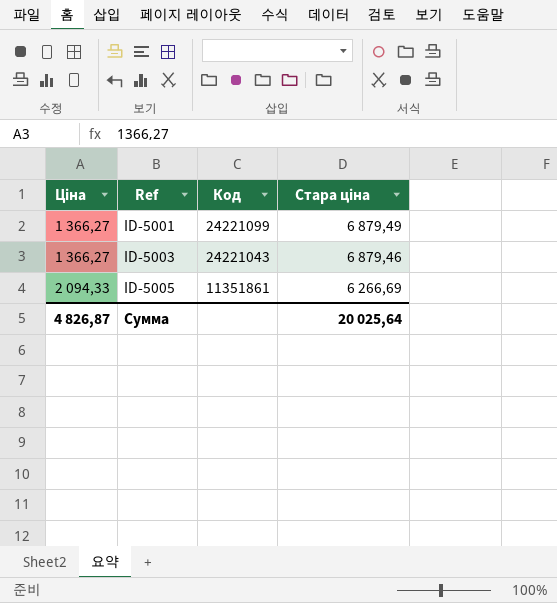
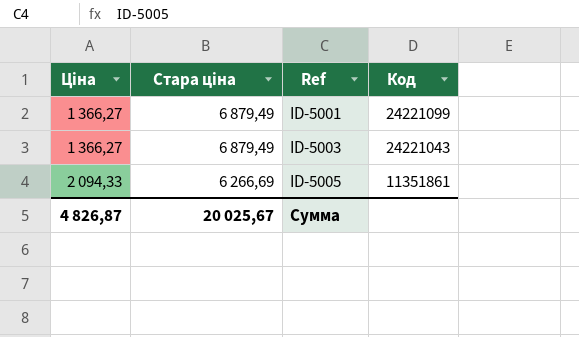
column Стара ціна | position: 4 -> 2
ID-5003 | Стара ціна: 6 879,46 -> 6 879,49
Сумма | Стара ціна: 20 025,64 -> 20 025,67

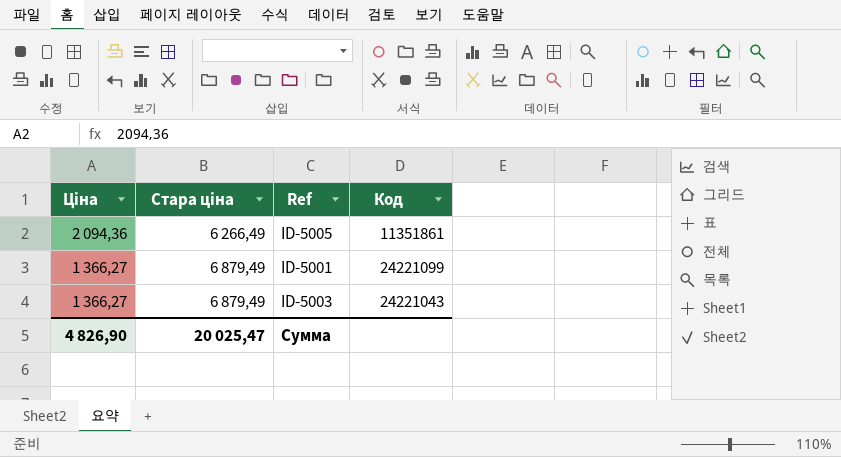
row order: Ціна ascending -> Ціна descending
ID-5005 | Ціна: 2 094,33 -> 2 094,36
ID-5005 | Стара ціна: 6 266,69 -> 6 266,49
Сумма | Ціна: 4 826,87 -> 4 826,90
Сумма | Стара ціна: 20 025,67 -> 20 025,47

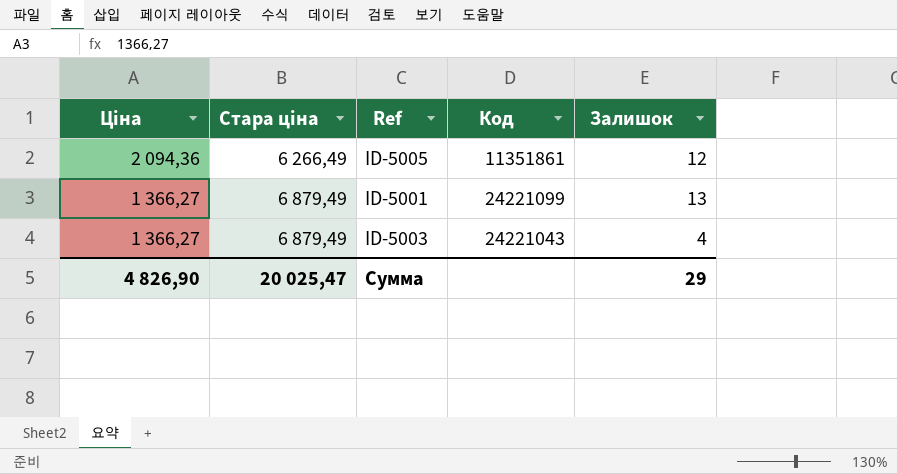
column Залишок | position: none -> 5

